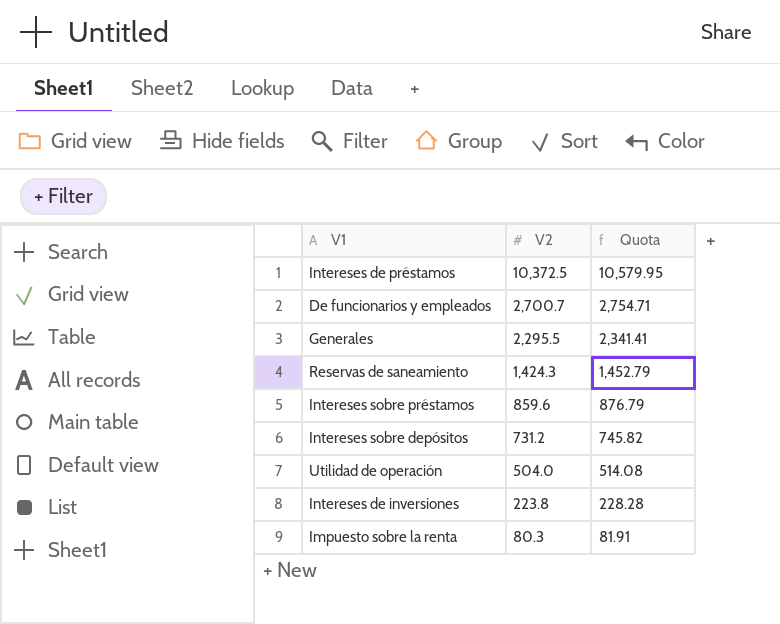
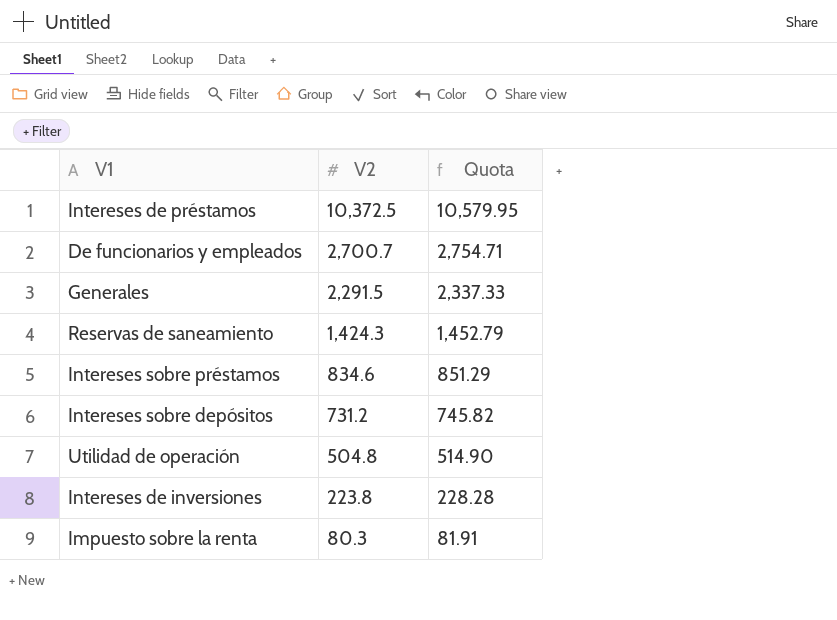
Generales | V2: 2,295.5 -> 2,291.5
Generales | Quota: 2,341.41 -> 2,337.33
Intereses sobre préstamos | V2: 859.6 -> 834.6
Intereses sobre préstamos | Quota: 876.79 -> 851.29
Utilidad de operación | V2: 504.0 -> 504.8
Utilidad de operación | Quota: 514.08 -> 514.90

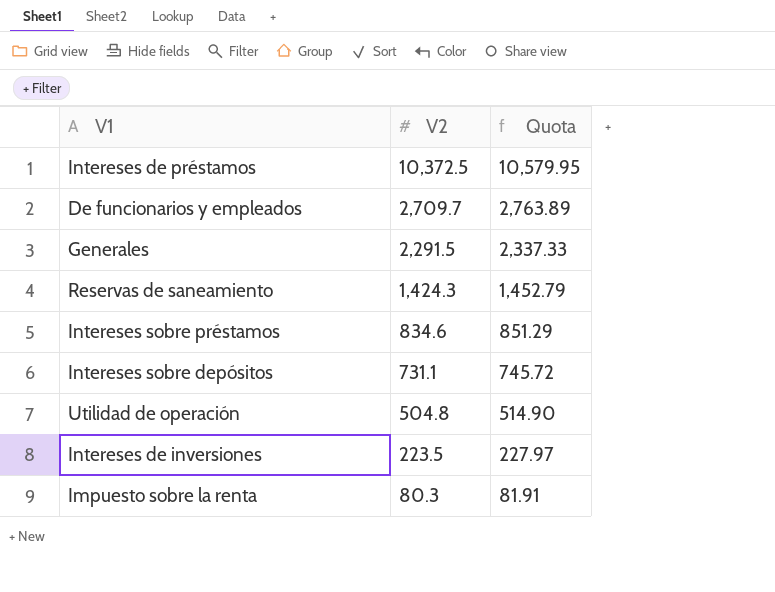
De funcionarios y empleados | V2: 2,700.7 -> 2,709.7
De funcionarios y empleados | Quota: 2,754.71 -> 2,763.89
Intereses sobre depósitos | V2: 731.2 -> 731.1
Intereses sobre depósitos | Quota: 745.82 -> 745.72
Intereses de inversiones | V2: 223.8 -> 223.5
Intereses de inversiones | Quota: 228.28 -> 227.97

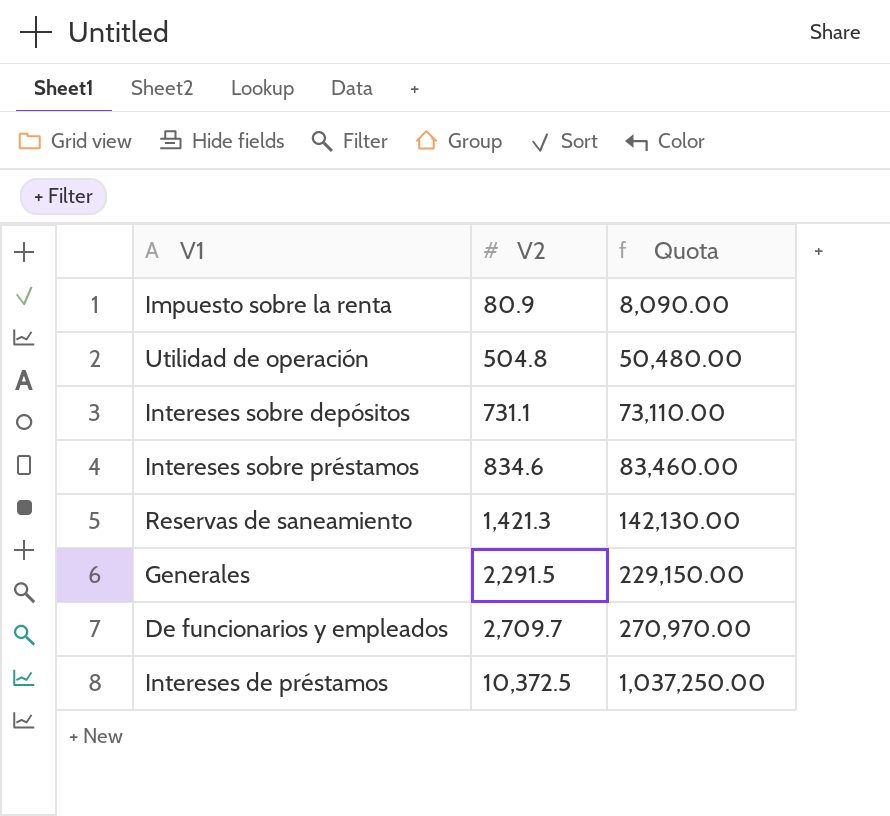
row order: V2 descending -> V2 ascending
column Quota | formula: [V2] * 1.02 -> [V2] * 100
row Intereses de inversiones: 223.5 | 227.97 -> none
Impuesto sobre la renta | V2: 80.3 -> 80.9
Reservas de saneamiento | V2: 1,424.3 -> 1,421.3

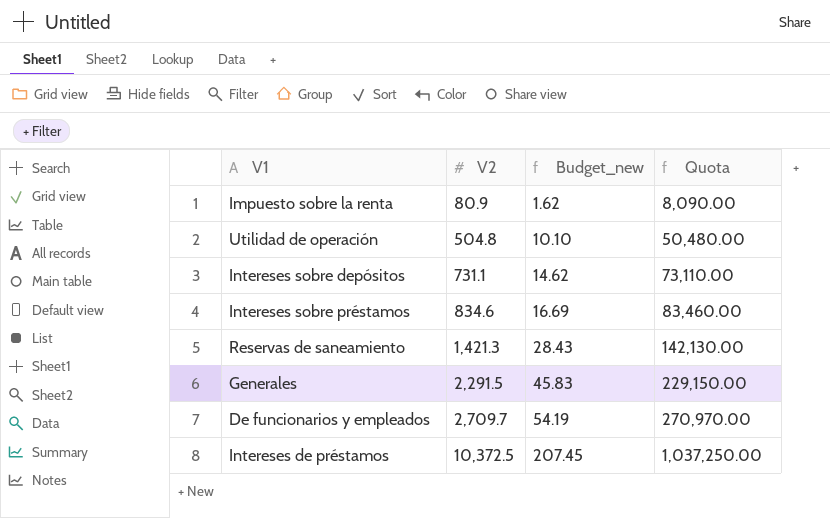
column Budget_new | formula: none -> [V2] * 0.02

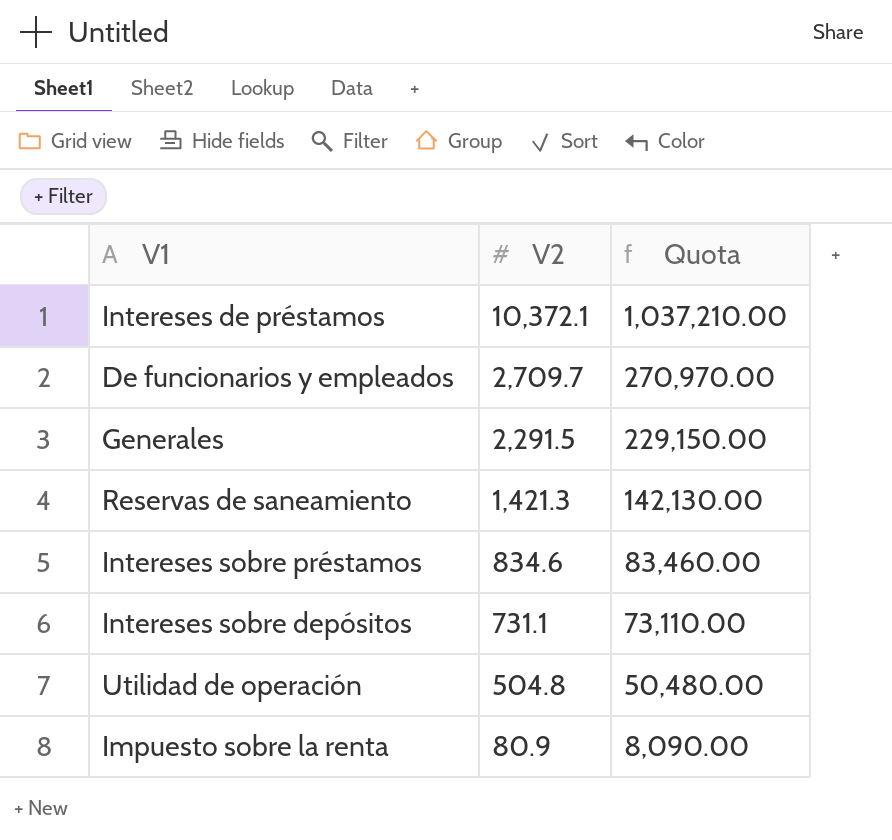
row order: V2 ascending -> V2 descending
column Budget_new | formula: [V2] * 0.02 -> none
Intereses de préstamos | V2: 10,372.5 -> 10,372.1
Intereses de préstamos | Quota: 1,037,250.00 -> 1,037,210.00

